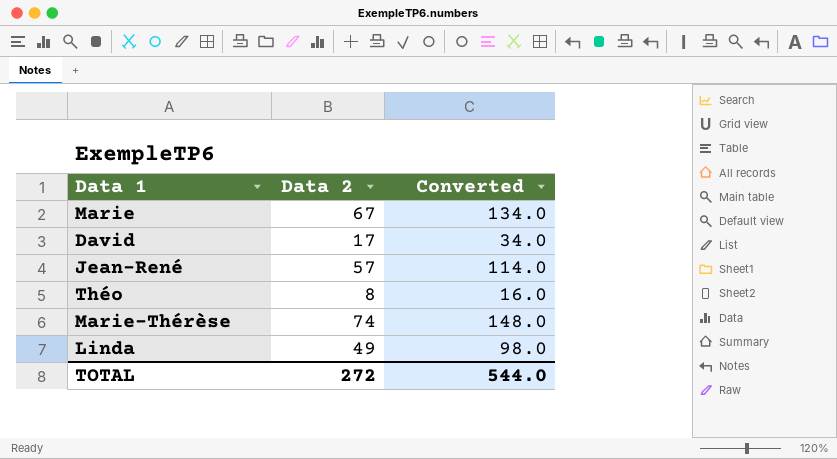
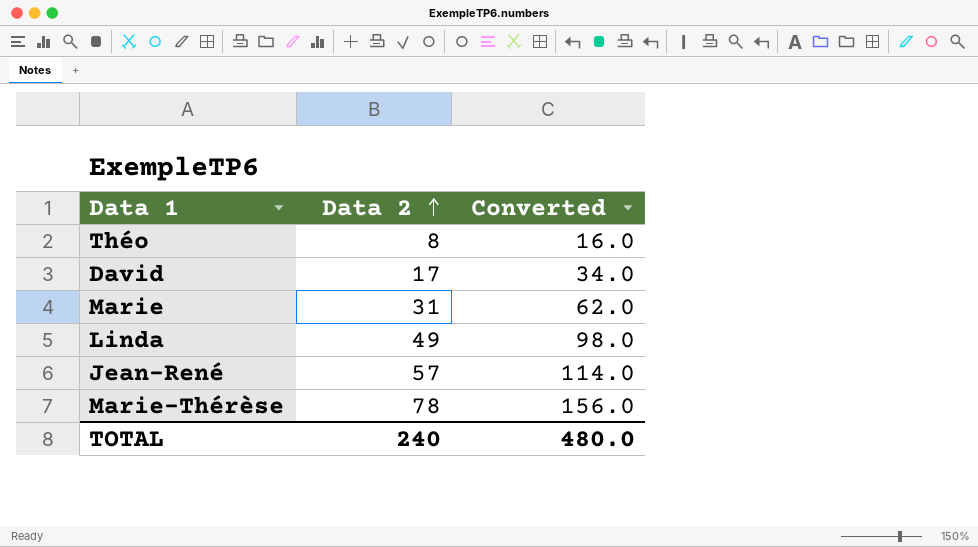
row order: none -> Data 2 ascending
Marie | Data 2: 67 -> 31
Marie | Converted: 134.0 -> 62.0
Marie-Thérèse | Data 2: 74 -> 78
Marie-Thérèse | Converted: 148.0 -> 156.0
TOTAL | Data 2: 272 -> 240
TOTAL | Converted: 544.0 -> 480.0

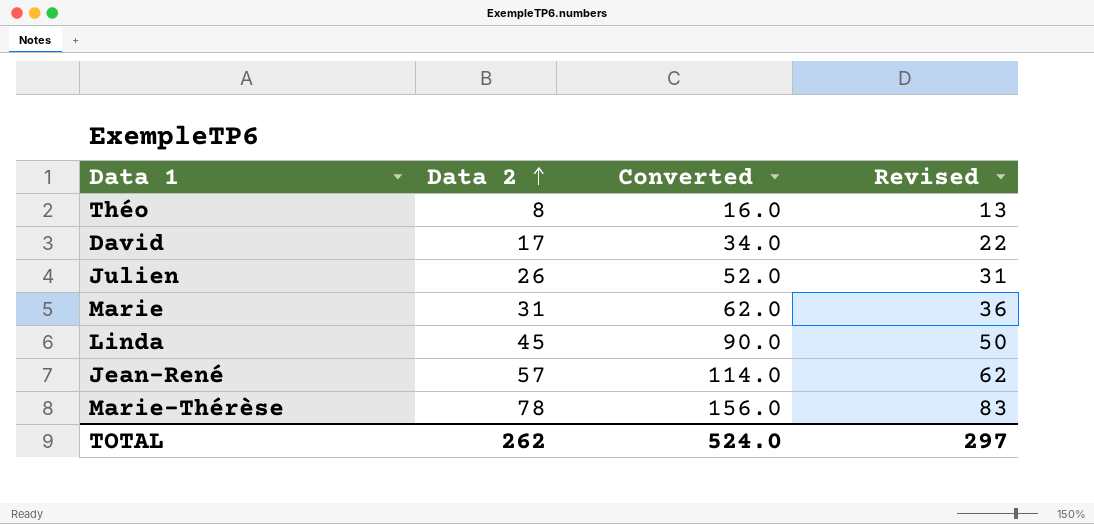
column Revised | formula: none -> [Data 2] + 5
row Julien: none -> 26 | 52.0 | 31
Linda | Data 2: 49 -> 45
Linda | Converted: 98.0 -> 90.0
TOTAL | Data 2: 240 -> 262
TOTAL | Converted: 480.0 -> 524.0

